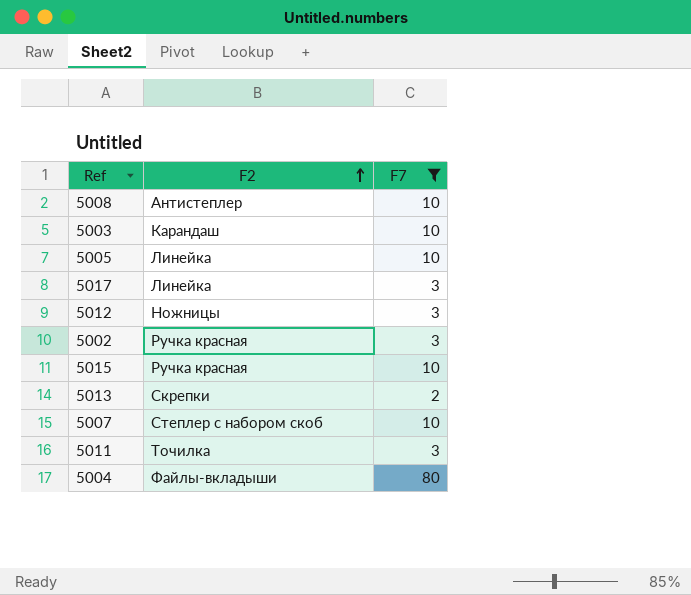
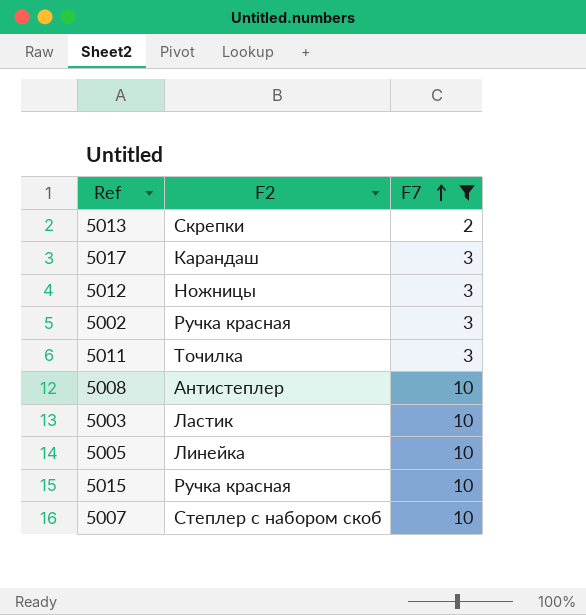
row order: F2 ascending -> F7 ascending
row 5004: Файлы-вкладыши | 80 -> none
5017 | F2: Линейка -> Карандаш
5003 | F2: Карандаш -> Ластик

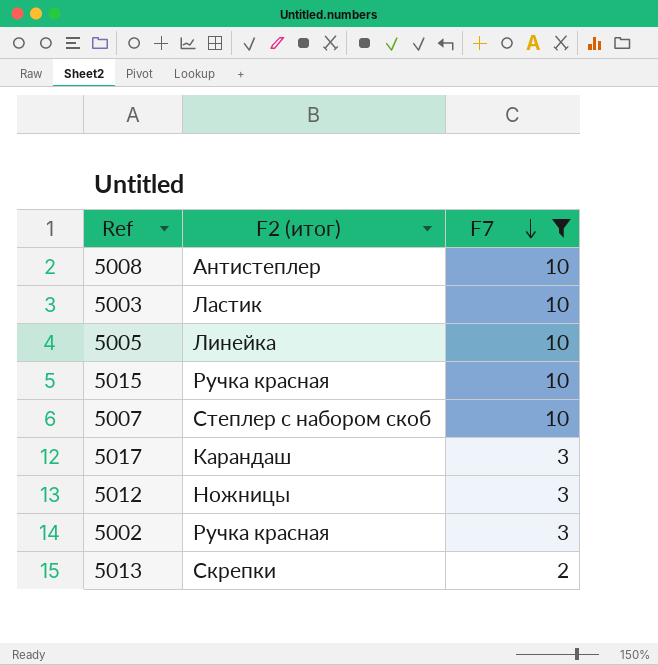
row order: F7 ascending -> F7 descending
column name: F2 -> F2 (итог)
row 5011: Точилка | 3 -> none

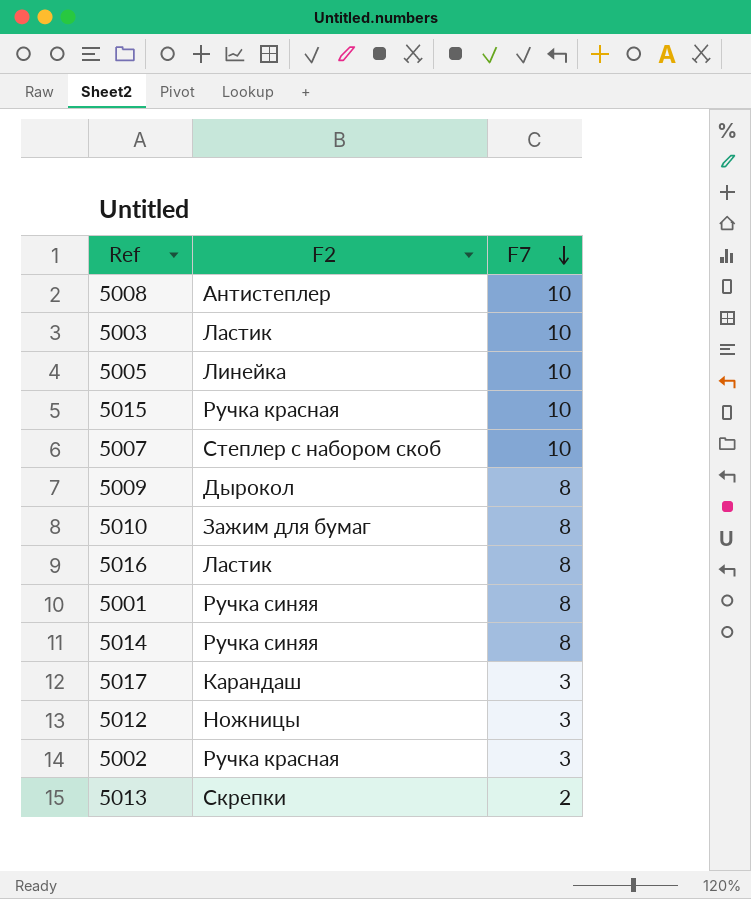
filter: F7 != 8 -> none
column name: F2 (итог) -> F2

